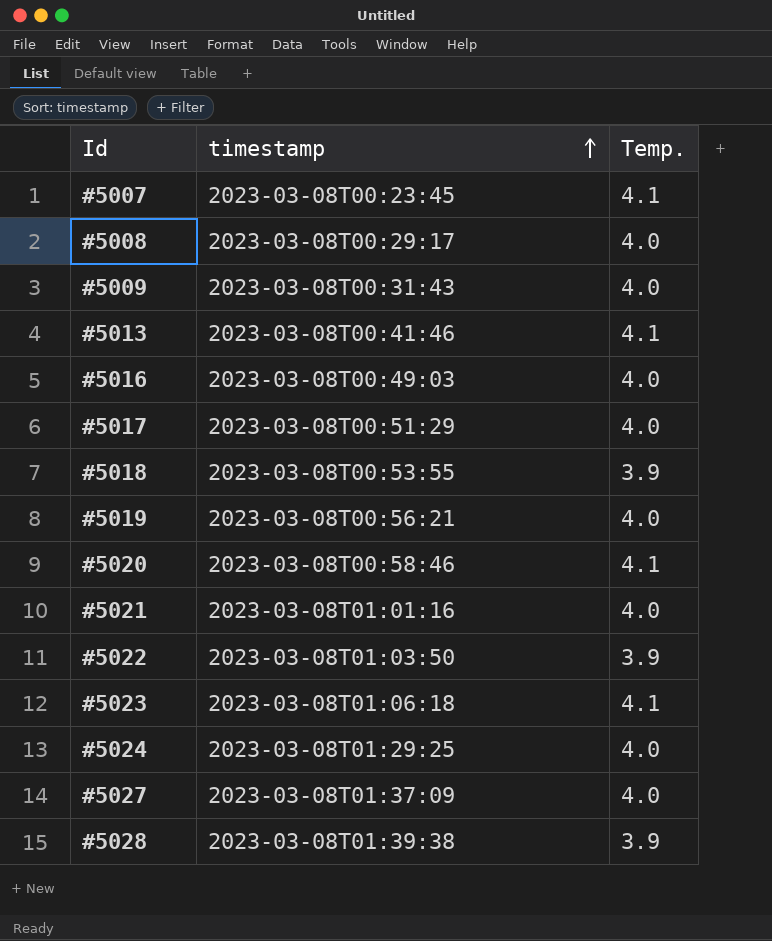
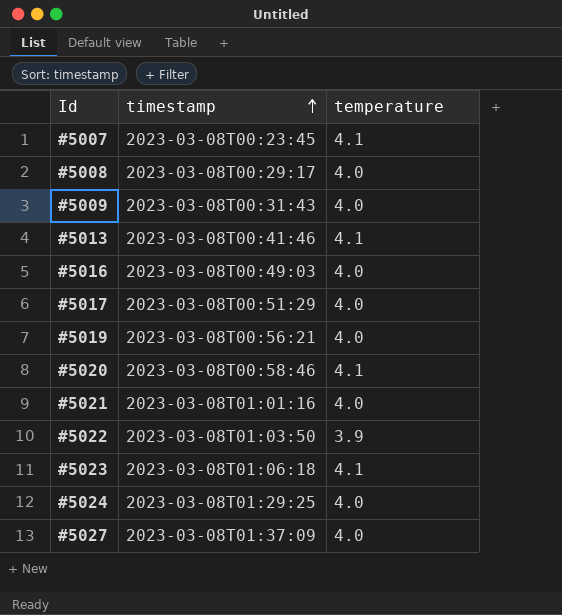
column name: Temp. -> temperature
row #5018: 2023-03-08T00:53:55 | 3.9 -> none
row #5028: 2023-03-08T01:39:38 | 3.9 -> none

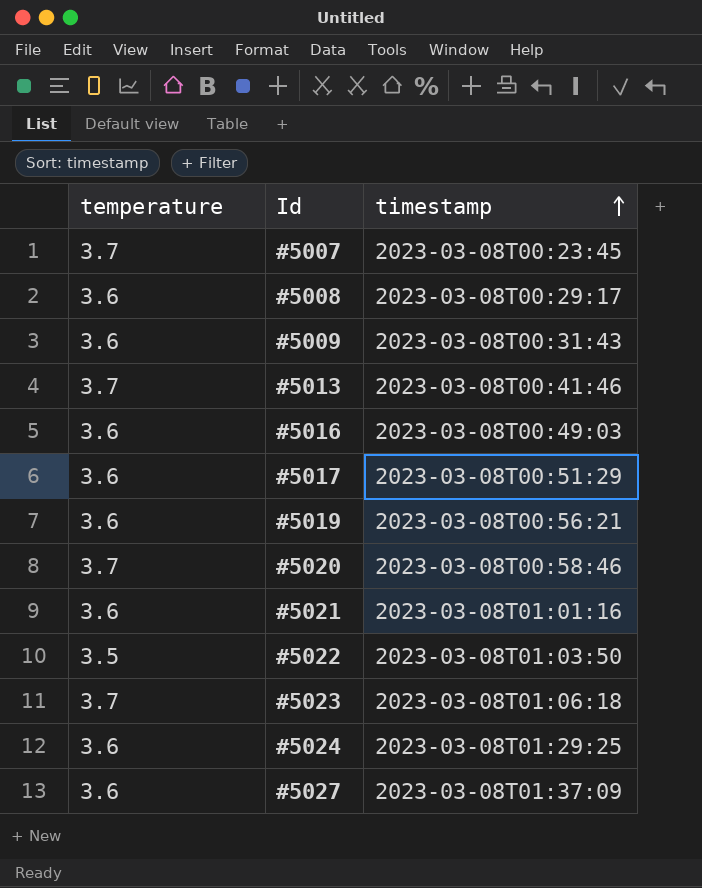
column temperature | position: 3 -> 1
#5007 | temperature: 4.1 -> 3.7
#5008 | temperature: 4.0 -> 3.6
#5009 | temperature: 4.0 -> 3.6
#5013 | temperature: 4.1 -> 3.7
#5016 | temperature: 4.0 -> 3.6
#5017 | temperature: 4.0 -> 3.6
#5019 | temperature: 4.0 -> 3.6
#5020 | temperature: 4.1 -> 3.7
#5021 | temperature: 4.0 -> 3.6
#5022 | temperature: 3.9 -> 3.5
#5023 | temperature: 4.1 -> 3.7
#5024 | temperature: 4.0 -> 3.6
#5027 | temperature: 4.0 -> 3.6

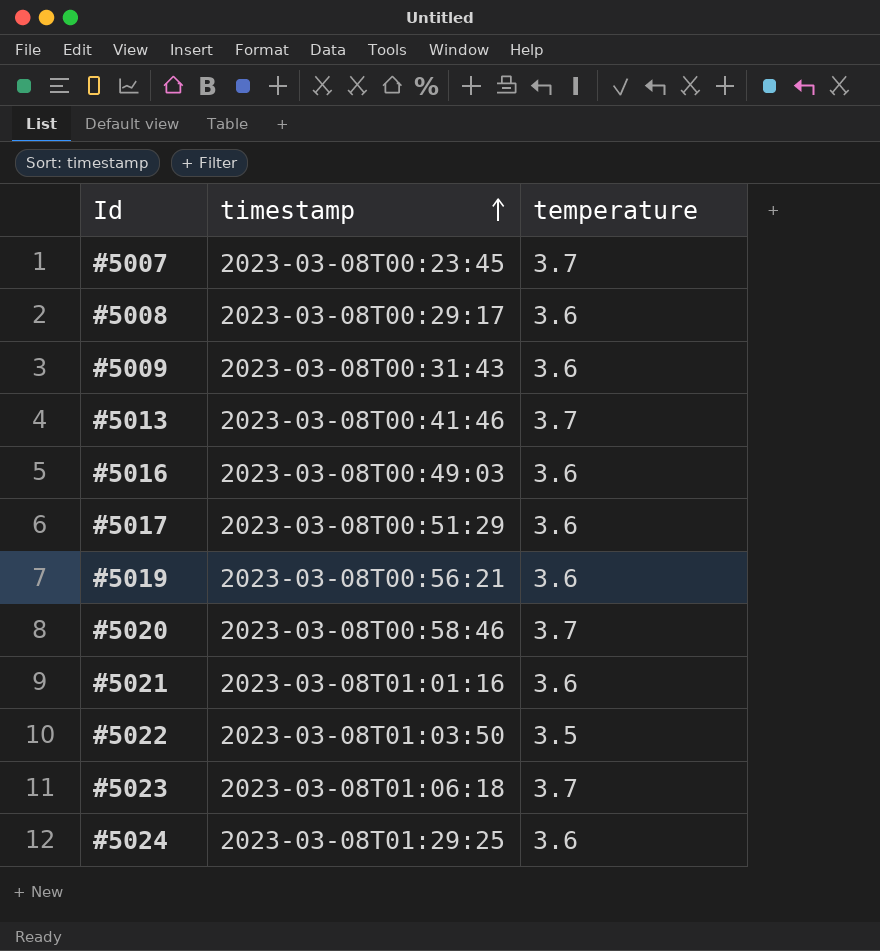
column temperature | position: 1 -> 3
row #5027: 3.6 | 2023-03-08T01:37:09 -> none

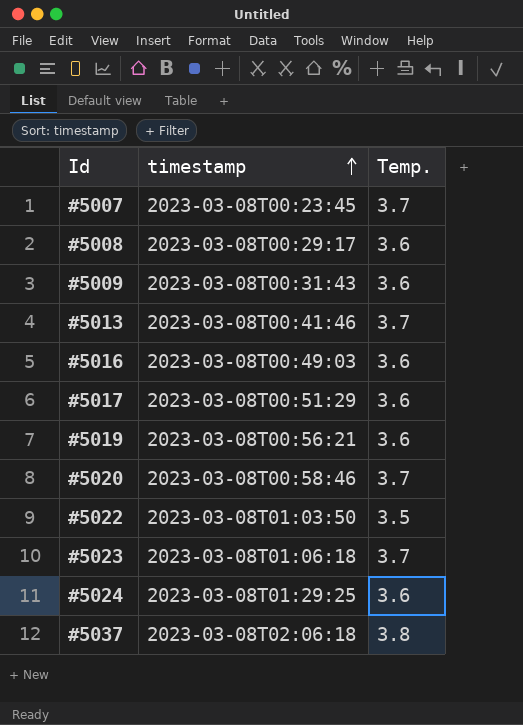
column name: temperature -> Temp.
row #5021: 2023-03-08T01:01:16 | 3.6 -> none
row #5037: none -> 2023-03-08T02:06:18 | 3.8

